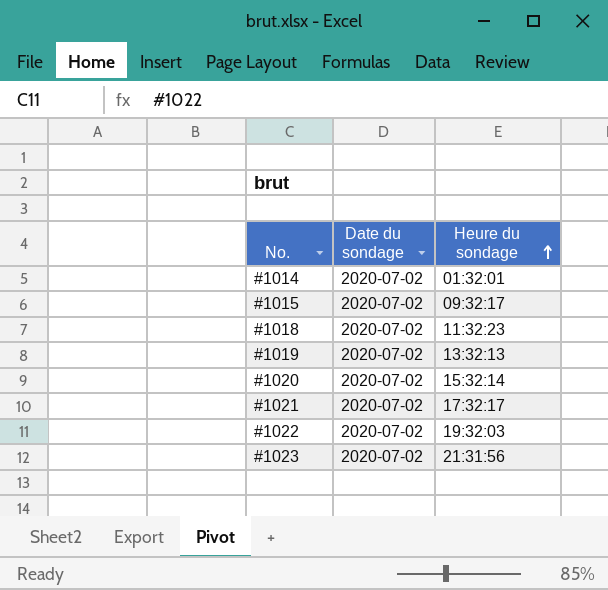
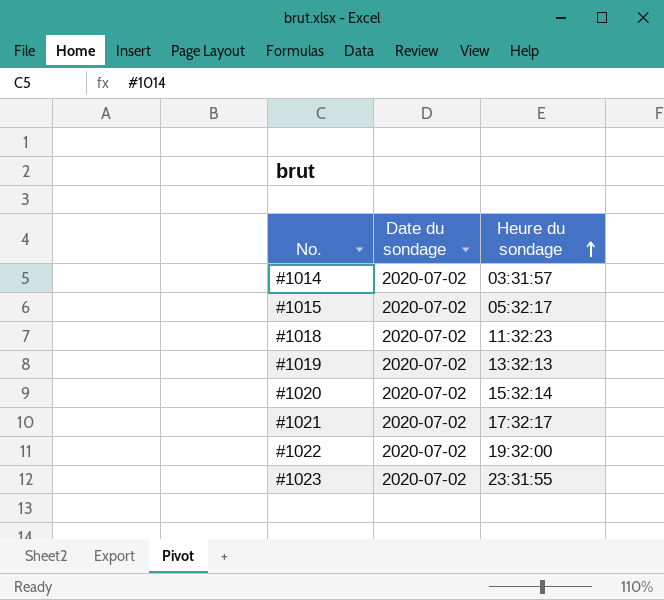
#1014 | Heure du sondage: 01:32:01 -> 03:31:57
#1015 | Heure du sondage: 09:32:17 -> 05:32:17
#1022 | Heure du sondage: 19:32:03 -> 19:32:00
#1023 | Heure du sondage: 21:31:56 -> 23:31:55

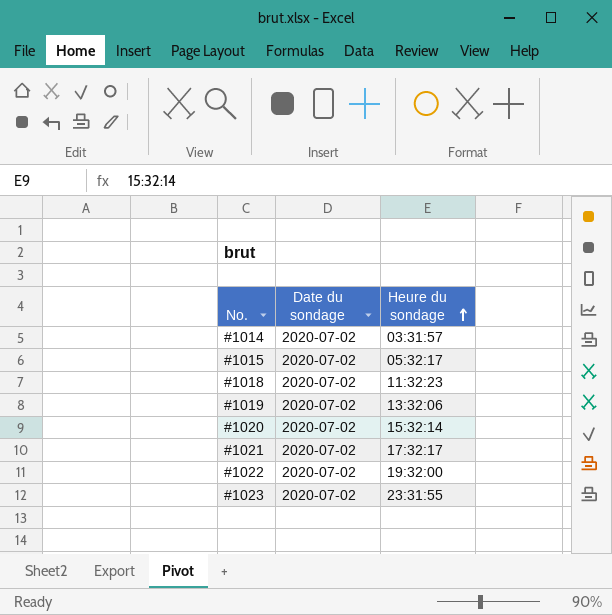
#1019 | Heure du sondage: 13:32:13 -> 13:32:06

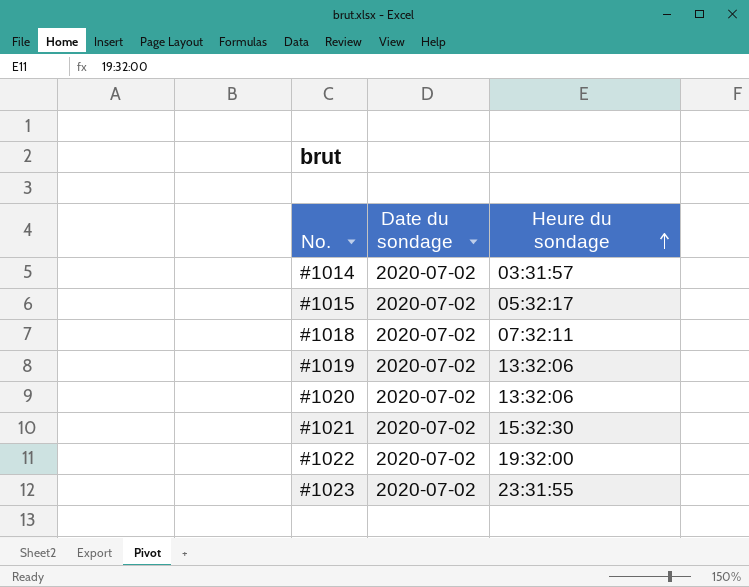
#1018 | Heure du sondage: 11:32:23 -> 07:32:11
#1020 | Heure du sondage: 15:32:14 -> 13:32:06
#1021 | Heure du sondage: 17:32:17 -> 15:32:30

